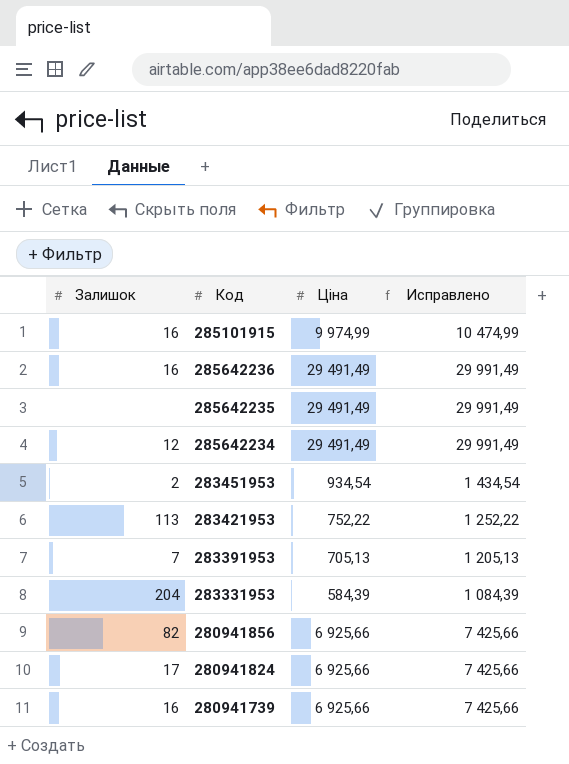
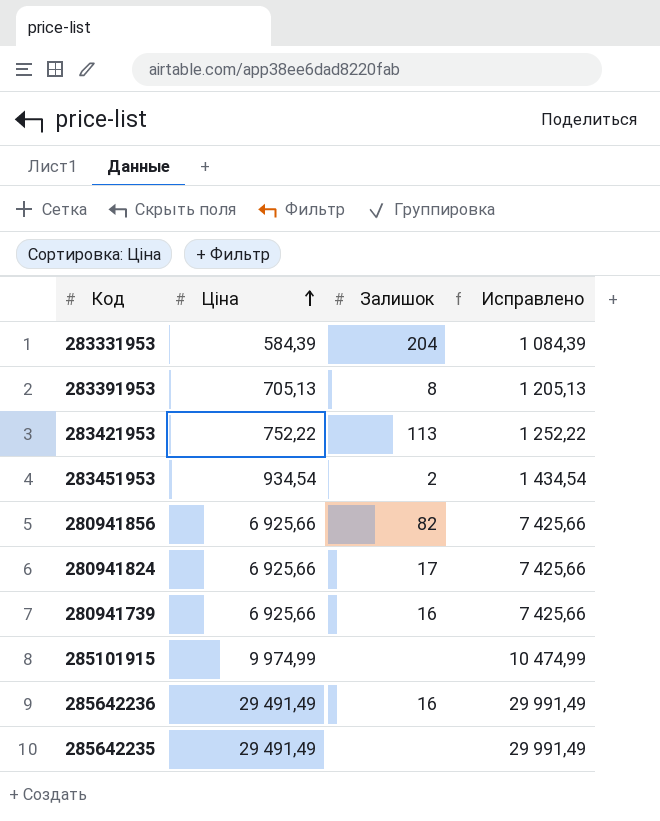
row order: none -> Ціна ascending
column Залишок | position: 1 -> 3
row 285642234: 12 | 29 491,49 | 29 991,49 -> none
283391953 | Залишок: 7 -> 8
285101915 | Залишок: 16 -> none

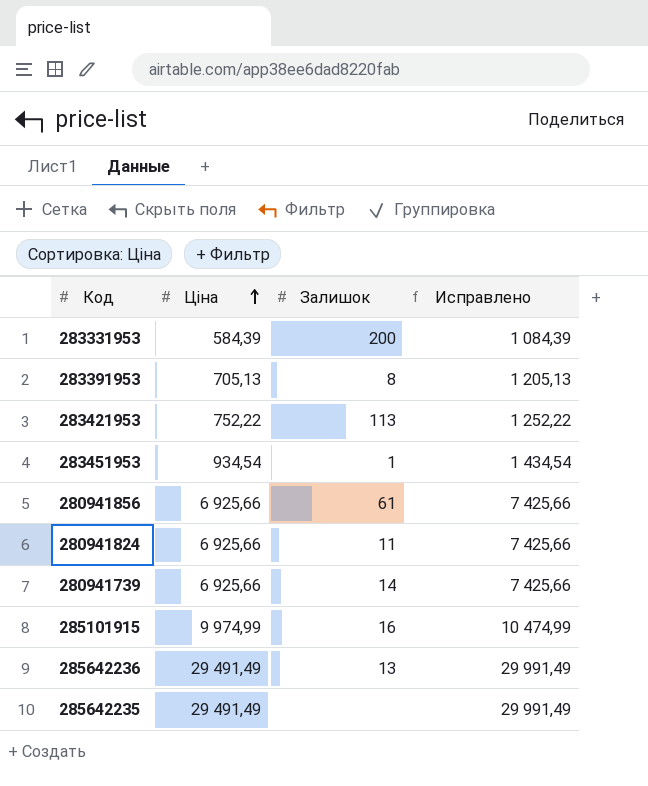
283331953 | Залишок: 204 -> 200
283451953 | Залишок: 2 -> 1
280941856 | Залишок: 82 -> 61
280941824 | Залишок: 17 -> 11
280941739 | Залишок: 16 -> 14
285101915 | Залишок: none -> 16
285642236 | Залишок: 16 -> 13

